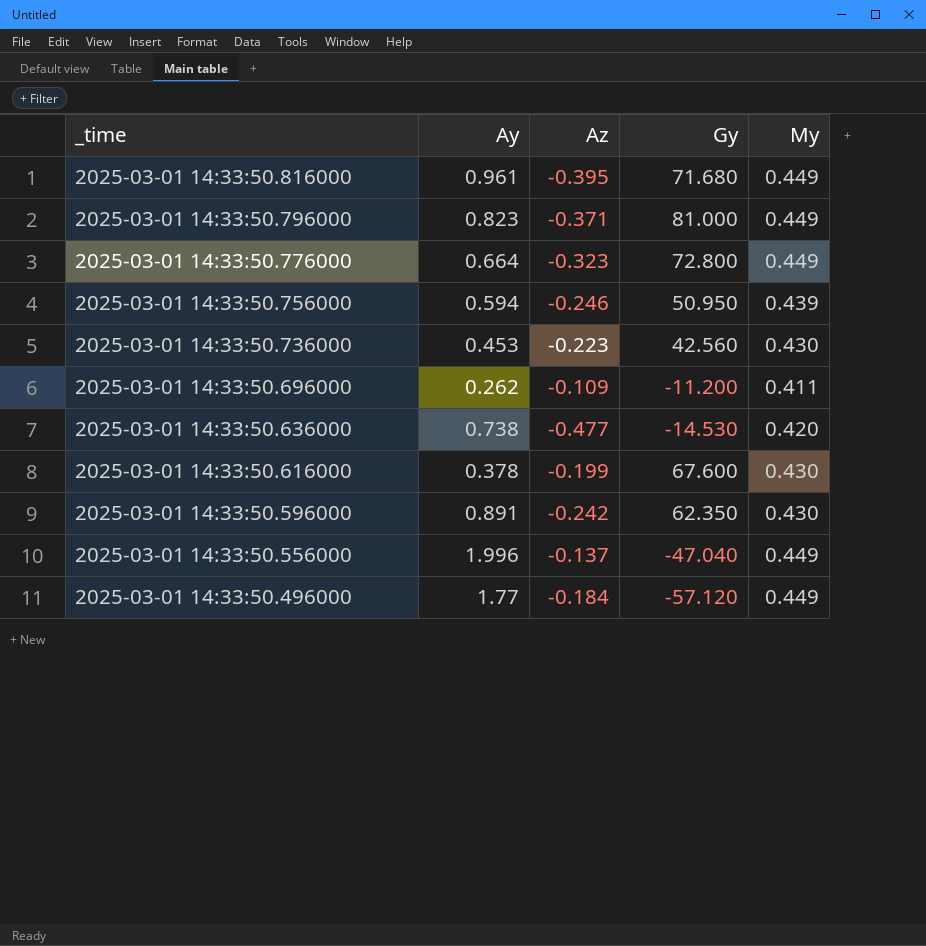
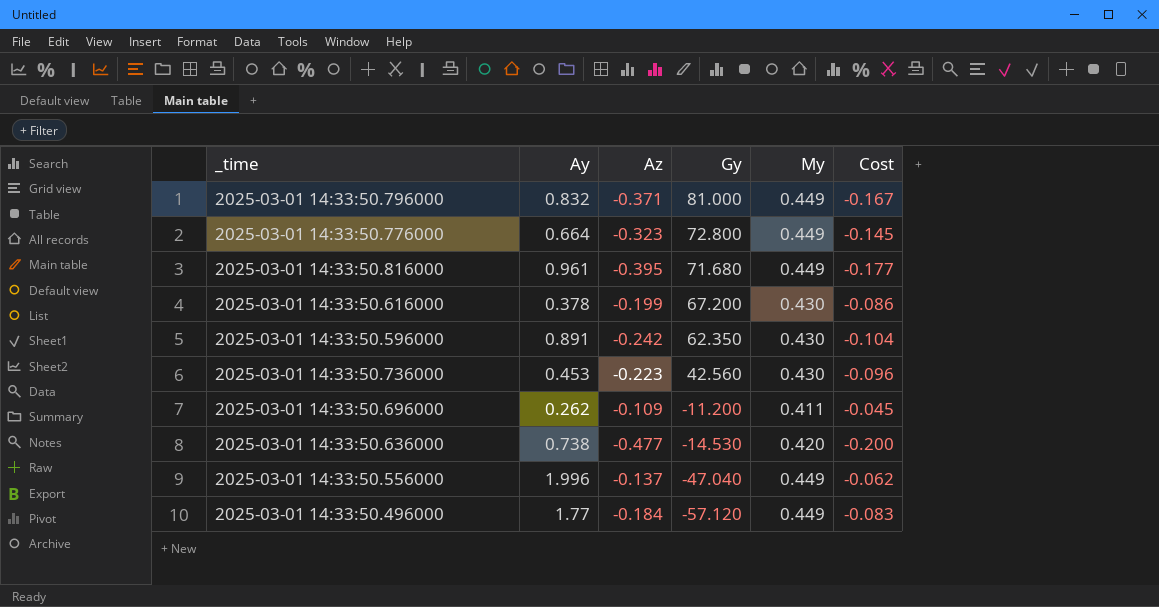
row order: _time descending -> Gy descending
column Cost | formula: none -> [Az] * [My]
row 2025-03-01 14:33:50.756000: 0.594 | -0.246 | 50.950 | 0.439 -> none
2025-03-01 14:33:50.796000 | Ay: 0.823 -> 0.832
2025-03-01 14:33:50.616000 | Gy: 67.600 -> 67.200

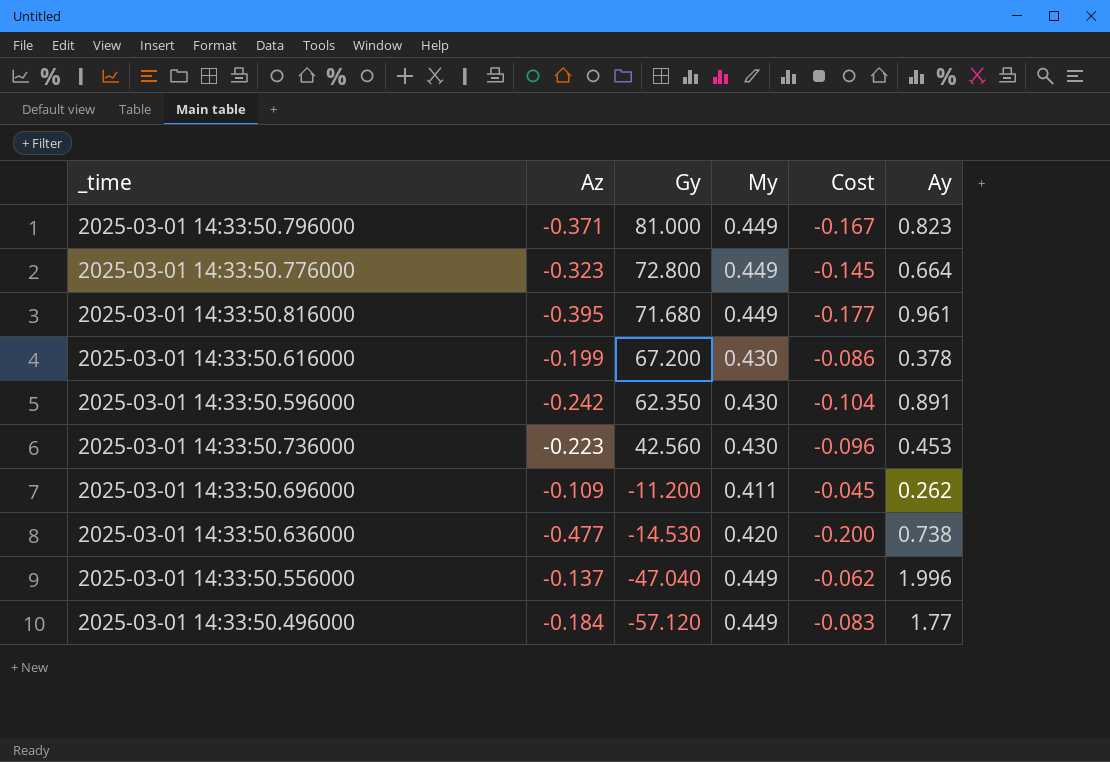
column Ay | position: 2 -> 6
2025-03-01 14:33:50.796000 | Ay: 0.832 -> 0.823

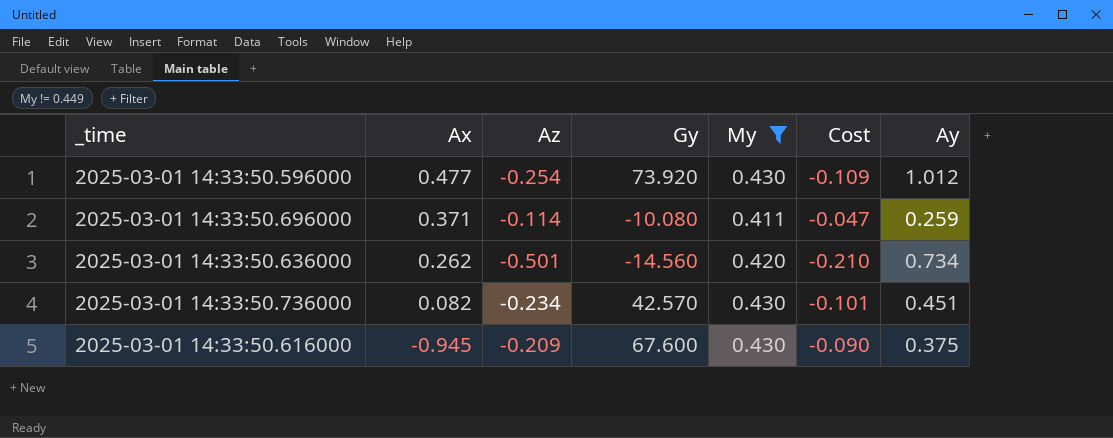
filter: none -> My != 0.449
row order: Gy descending -> Ax descending
column Ax | position: none -> 2
2025-03-01 14:33:50.596000 | Az: -0.242 -> -0.254
2025-03-01 14:33:50.596000 | Gy: 62.350 -> 73.920
2025-03-01 14:33:50.596000 | Cost: -0.104 -> -0.109
2025-03-01 14:33:50.596000 | Ay: 0.891 -> 1.012
2025-03-01 14:33:50.696000 | Az: -0.109 -> -0.114
2025-03-01 14:33:50.696000 | Gy: -11.200 -> -10.080
2025-03-01 14:33:50.696000 | Cost: -0.045 -> -0.047
2025-03-01 14:33:50.696000 | Ay: 0.262 -> 0.259
2025-03-01 14:33:50.636000 | Az: -0.477 -> -0.501
2025-03-01 14:33:50.636000 | Gy: -14.530 -> -14.560
2025-03-01 14:33:50.636000 | Cost: -0.200 -> -0.210
2025-03-01 14:33:50.636000 | Ay: 0.738 -> 0.734
2025-03-01 14:33:50.736000 | Az: -0.223 -> -0.234
2025-03-01 14:33:50.736000 | Gy: 42.560 -> 42.570
2025-03-01 14:33:50.736000 | Cost: -0.096 -> -0.101
2025-03-01 14:33:50.736000 | Ay: 0.453 -> 0.451
2025-03-01 14:33:50.616000 | Az: -0.199 -> -0.209
2025-03-01 14:33:50.616000 | Gy: 67.200 -> 67.600
2025-03-01 14:33:50.616000 | Cost: -0.086 -> -0.090
2025-03-01 14:33:50.616000 | Ay: 0.378 -> 0.375

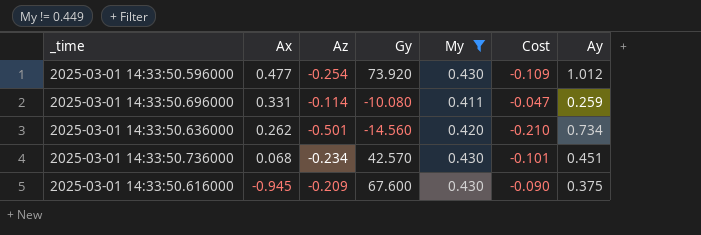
2025-03-01 14:33:50.696000 | Ax: 0.371 -> 0.331
2025-03-01 14:33:50.736000 | Ax: 0.082 -> 0.068

